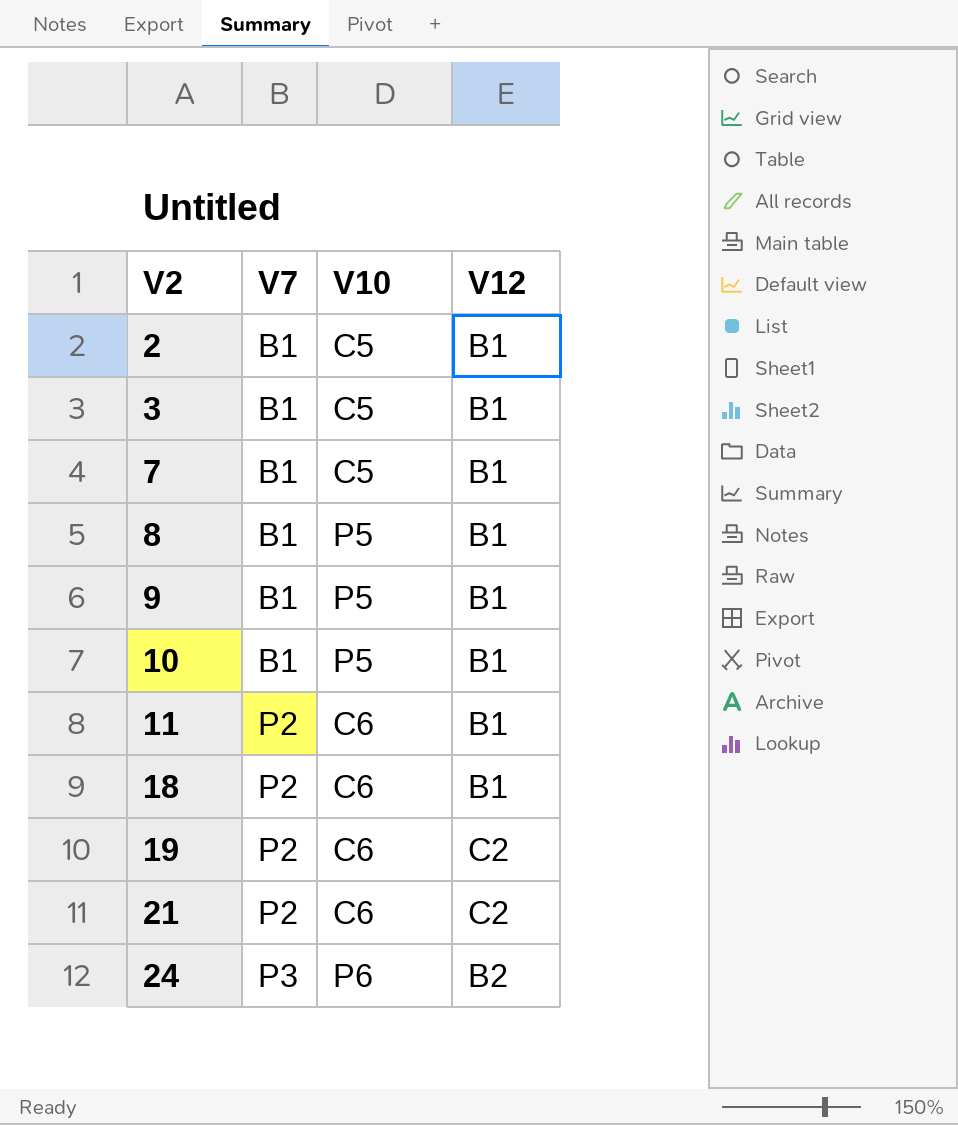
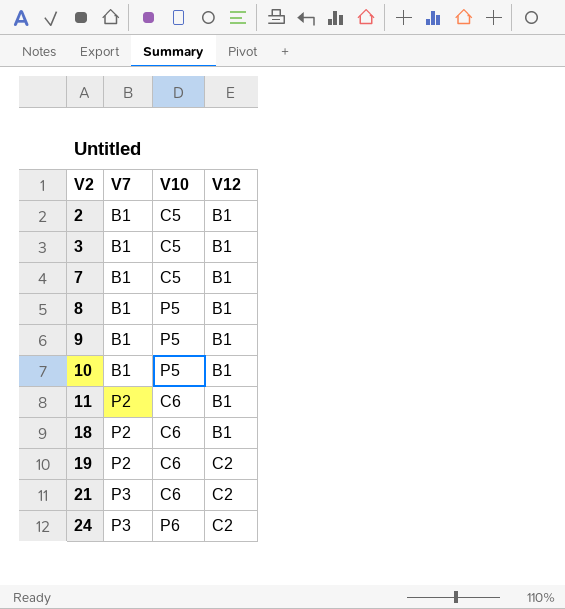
21 | V7: P2 -> P3
24 | V12: B2 -> C2

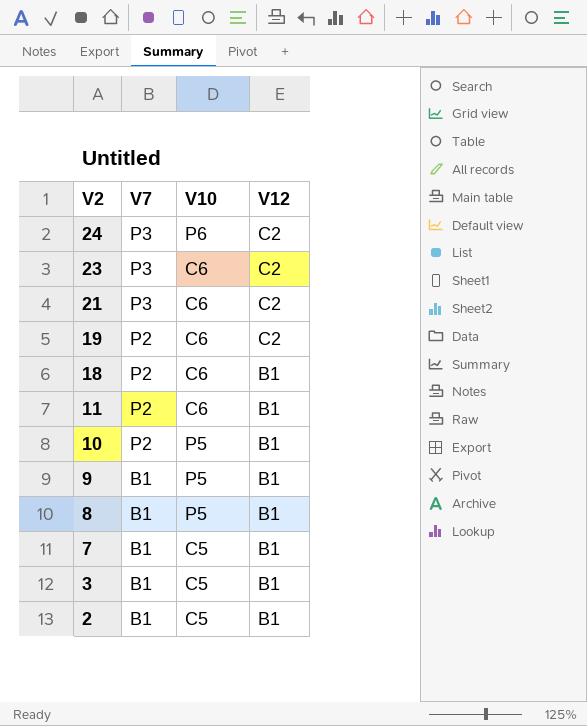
row order: V2 ascending -> V2 descending
row 23: none -> P3 | C6 | C2
10 | V7: B1 -> P2

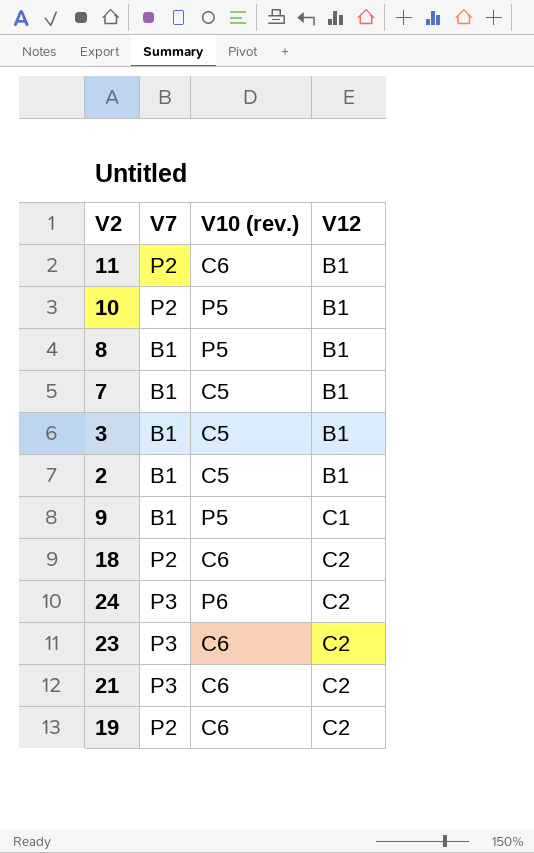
row order: V2 descending -> V12 ascending
column name: V10 -> V10 (rev.)
9 | V12: B1 -> C1
18 | V12: B1 -> C2

